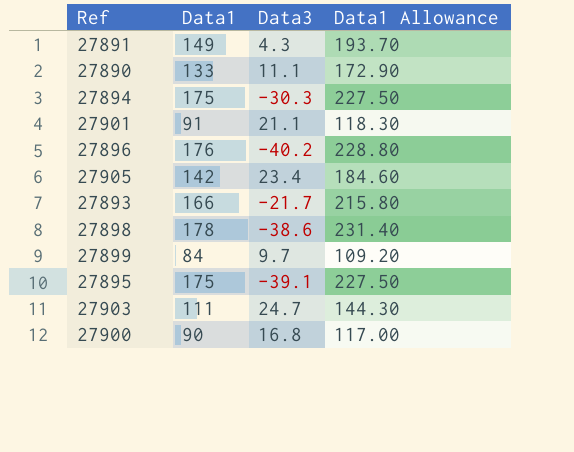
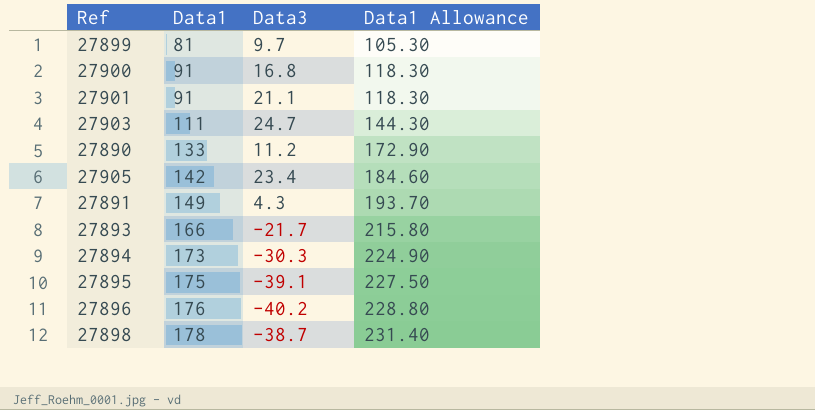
row order: none -> Data1 ascending
27899 | Data1: 84 -> 81
27899 | Data1 Allowance: 109.20 -> 105.30
27900 | Data1: 90 -> 91
27900 | Data1 Allowance: 117.00 -> 118.30
27890 | Data3: 11.1 -> 11.2
27894 | Data1: 175 -> 173
27894 | Data1 Allowance: 227.50 -> 224.90
27898 | Data3: -38.6 -> -38.7

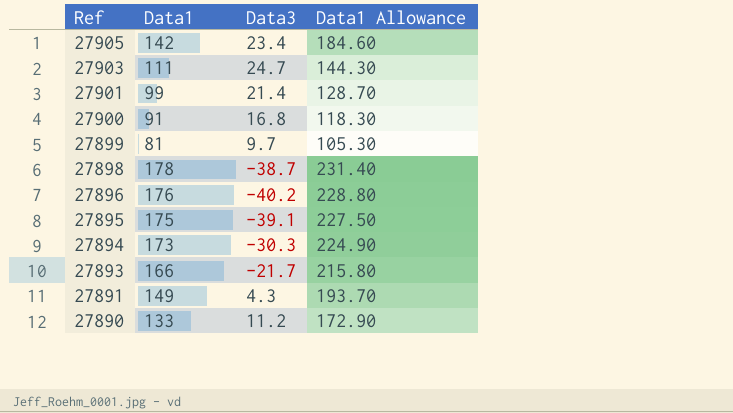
row order: Data1 ascending -> Ref descending
27901 | Data1: 91 -> 99
27901 | Data3: 21.1 -> 21.4
27901 | Data1 Allowance: 118.30 -> 128.70

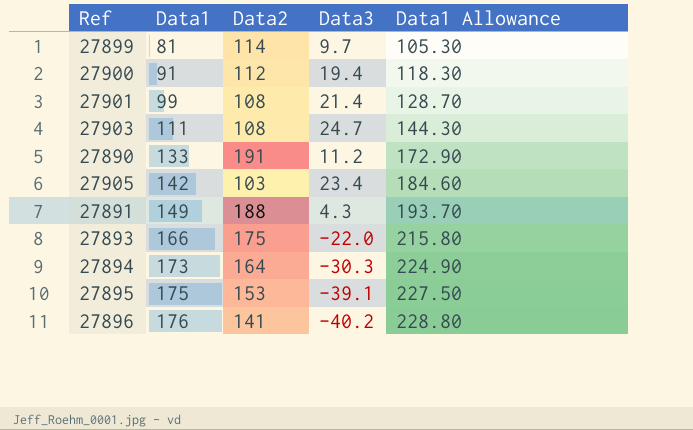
row order: Ref descending -> Data1 ascending
column Data2 | position: none -> 3
row 27898: 178 | -38.7 | 231.40 -> none
27900 | Data3: 16.8 -> 19.4
27893 | Data3: -21.7 -> -22.0

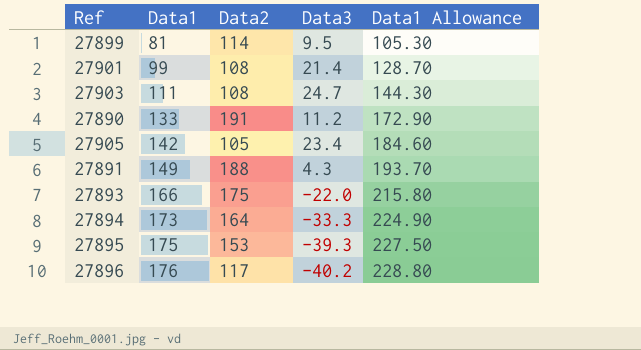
row 27900: 91 | 112 | 19.4 | 118.30 -> none
27899 | Data3: 9.7 -> 9.5
27905 | Data2: 103 -> 105
27894 | Data3: -30.3 -> -33.3
27895 | Data3: -39.1 -> -39.3
27896 | Data2: 141 -> 117

